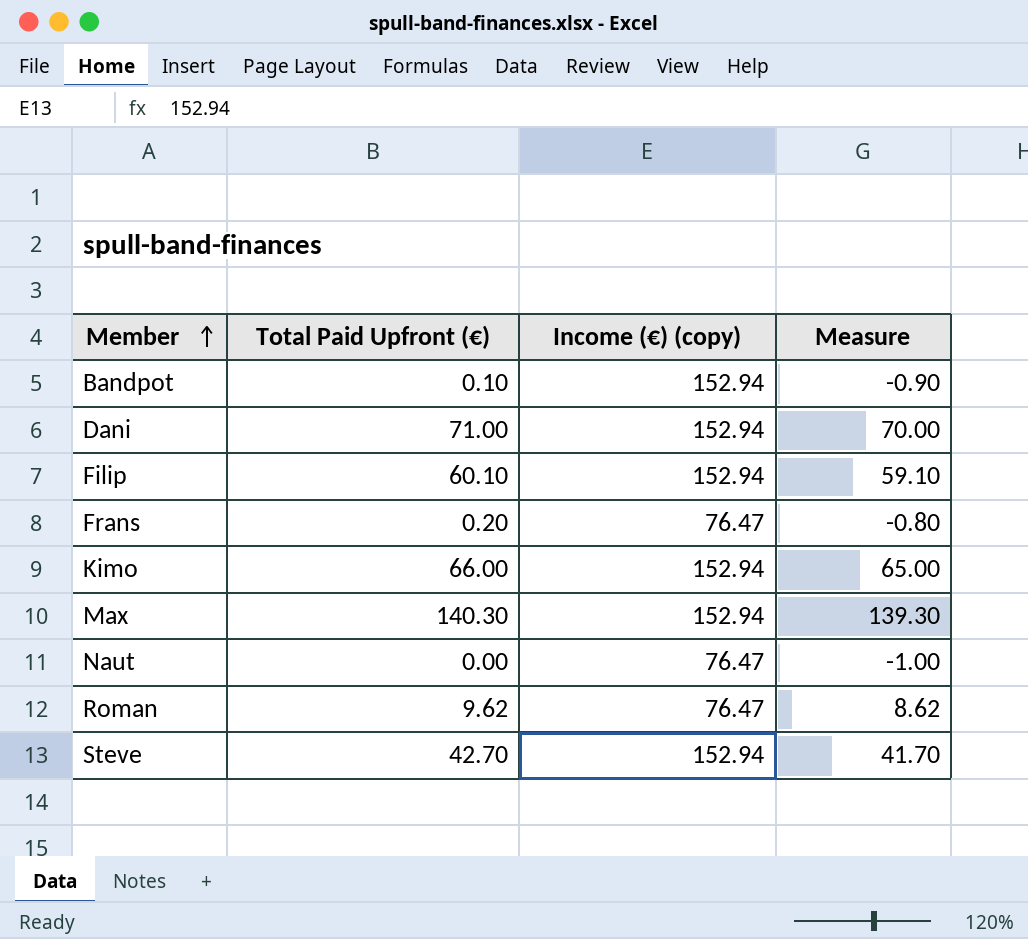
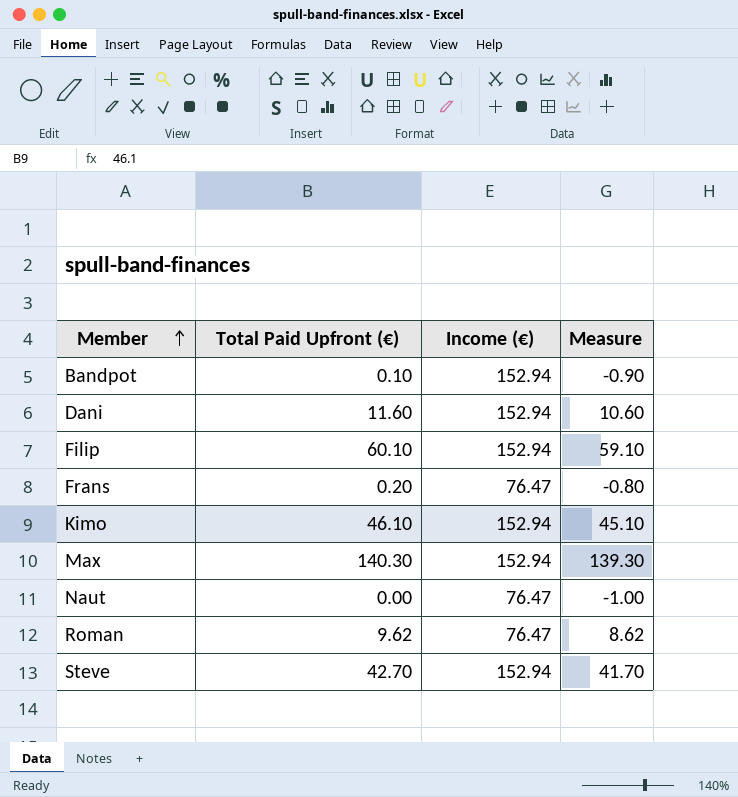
column name: Income (€) (copy) -> Income (€)
Dani | Total Paid Upfront (€): 71.00 -> 11.60
Dani | Measure: 70.00 -> 10.60
Kimo | Total Paid Upfront (€): 66.00 -> 46.10
Kimo | Measure: 65.00 -> 45.10

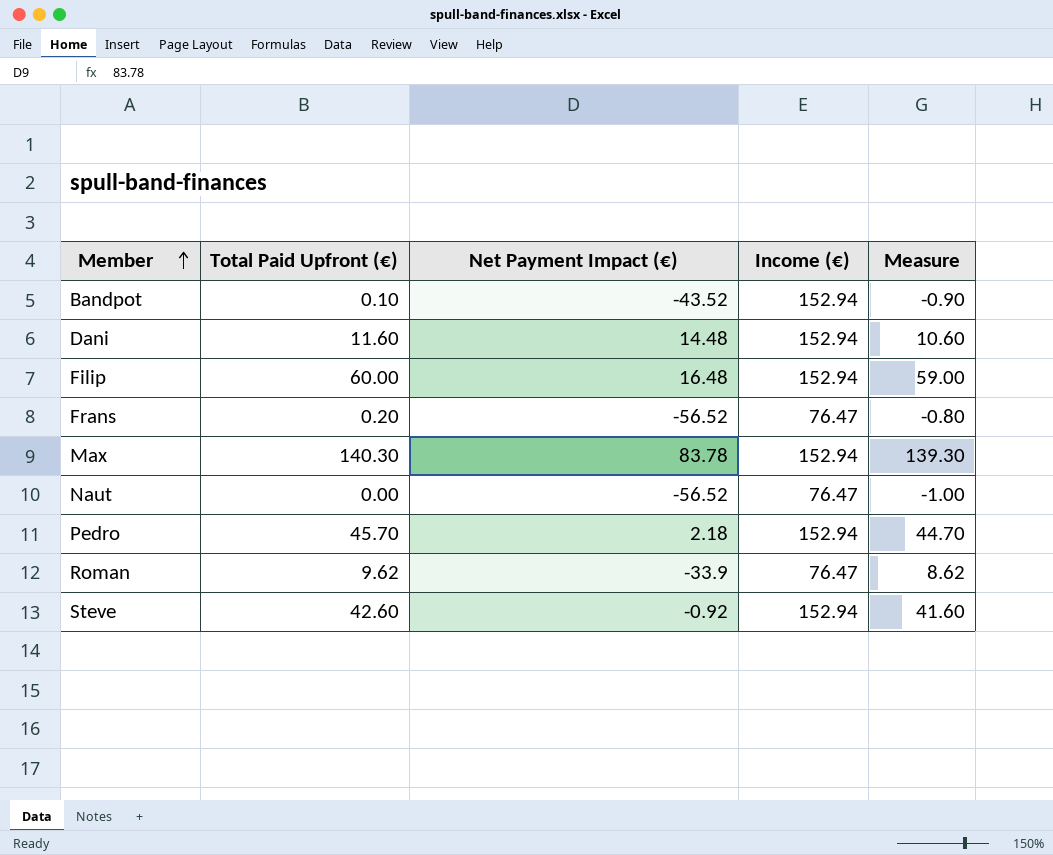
column Net Payment Impact (€) | position: none -> 3
row Kimo: 46.10 | 152.94 | 45.10 -> none
Filip | Total Paid Upfront (€): 60.10 -> 60.00
Filip | Measure: 59.10 -> 59.00
row Pedro: none -> 45.70 | 2.18 | 152.94 | 44.70
Steve | Total Paid Upfront (€): 42.70 -> 42.60
Steve | Measure: 41.70 -> 41.60

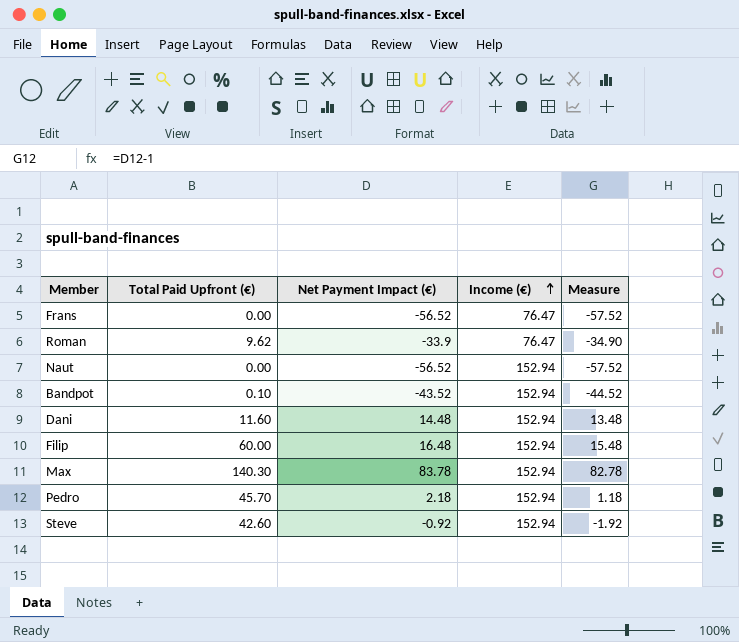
row order: Member ascending -> Income (€) ascending
column Measure | formula: [Total Paid Upfront (€)] - 1 -> [Net Payment Impact (€)] - 1
Frans | Total Paid Upfront (€): 0.20 -> 0.00
Naut | Income (€): 76.47 -> 152.94

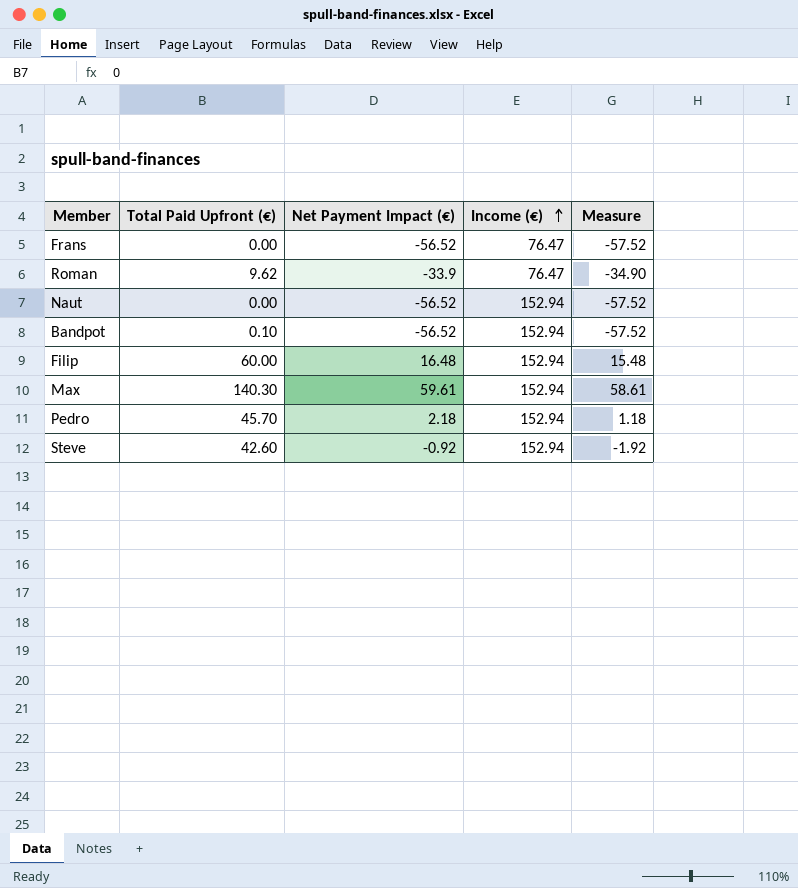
row Dani: 11.60 | 14.48 | 152.94 | 13.48 -> none
Bandpot | Net Payment Impact (€): -43.52 -> -56.52
Bandpot | Measure: -44.52 -> -57.52
Max | Net Payment Impact (€): 83.78 -> 59.61
Max | Measure: 82.78 -> 58.61

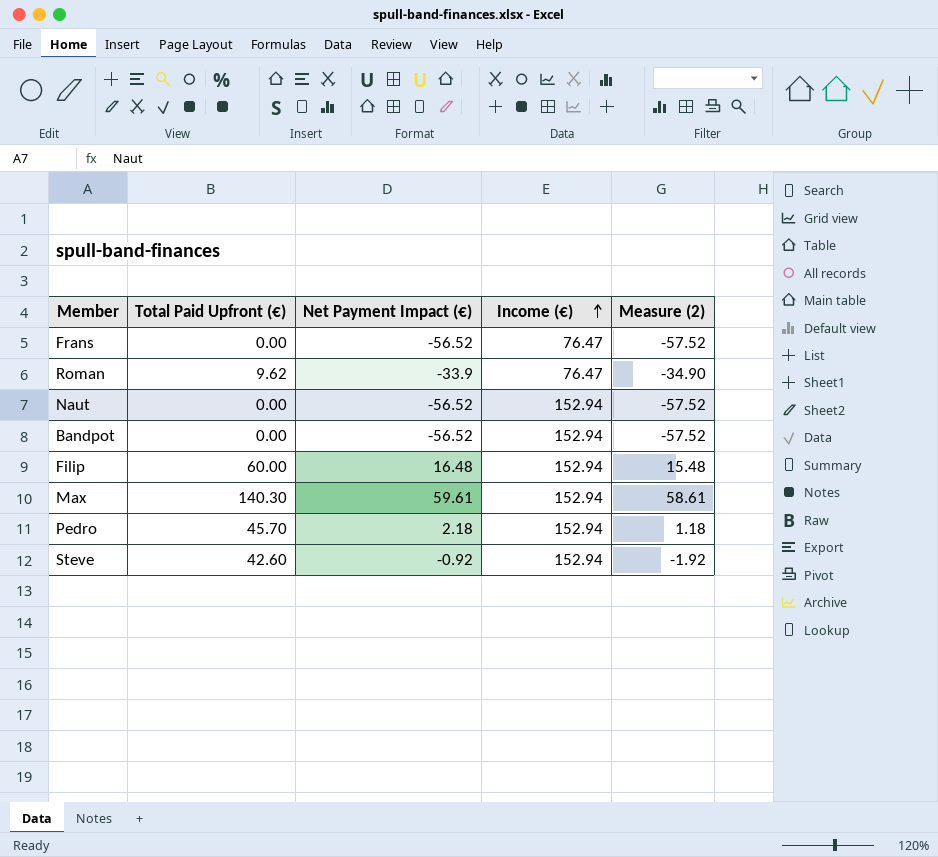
column name: Measure -> Measure (2)
Bandpot | Total Paid Upfront (€): 0.10 -> 0.00

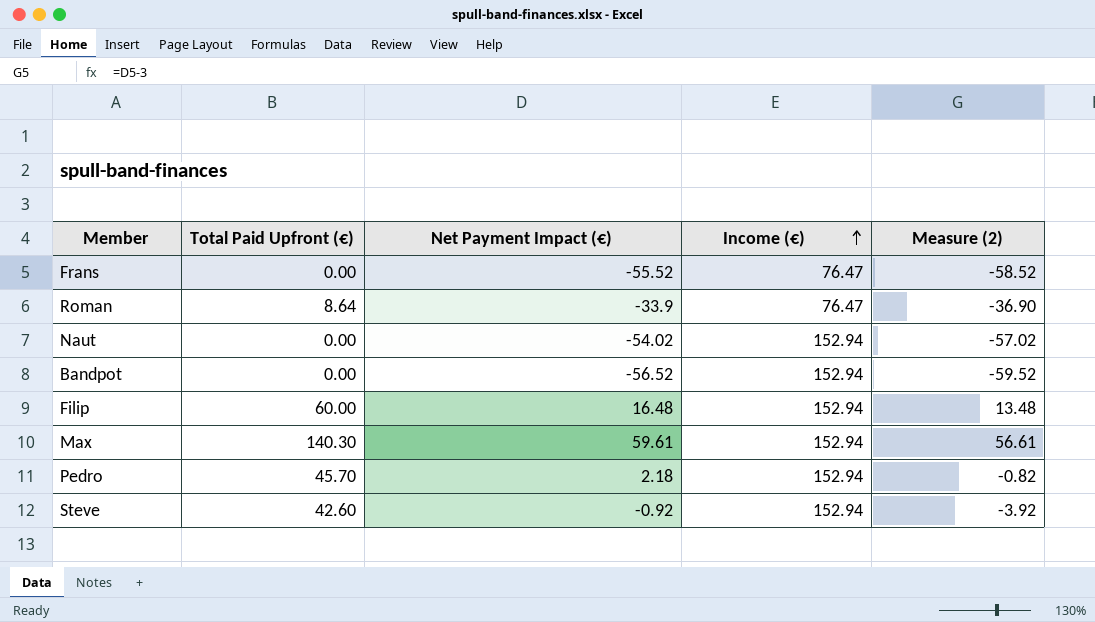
column Measure (2) | formula: [Net Payment Impact (€)] - 1 -> [Net Payment Impact (€)] - 3
Frans | Net Payment Impact (€): -56.52 -> -55.52
Roman | Total Paid Upfront (€): 9.62 -> 8.64
Naut | Net Payment Impact (€): -56.52 -> -54.02

